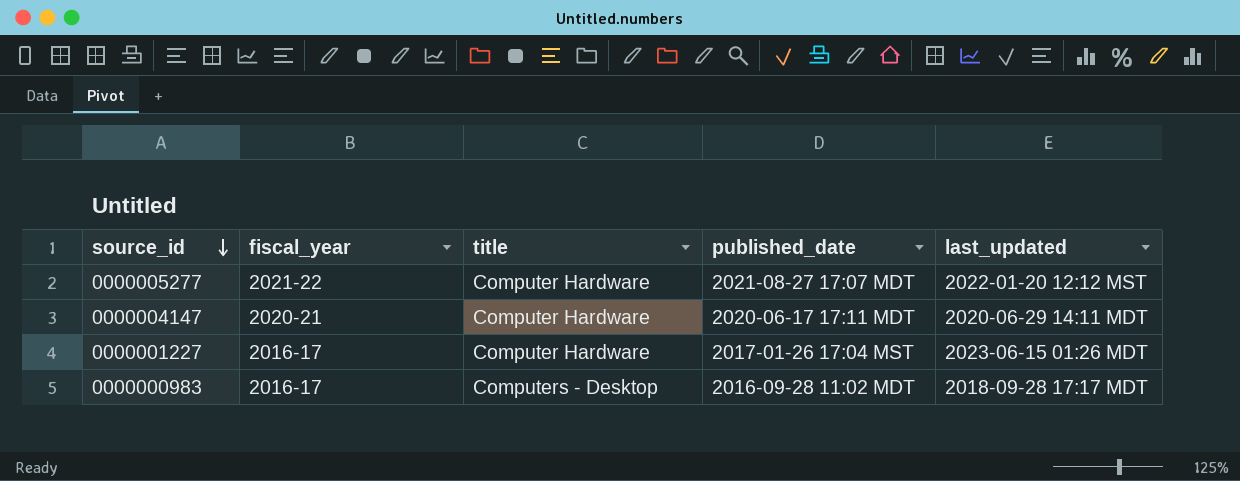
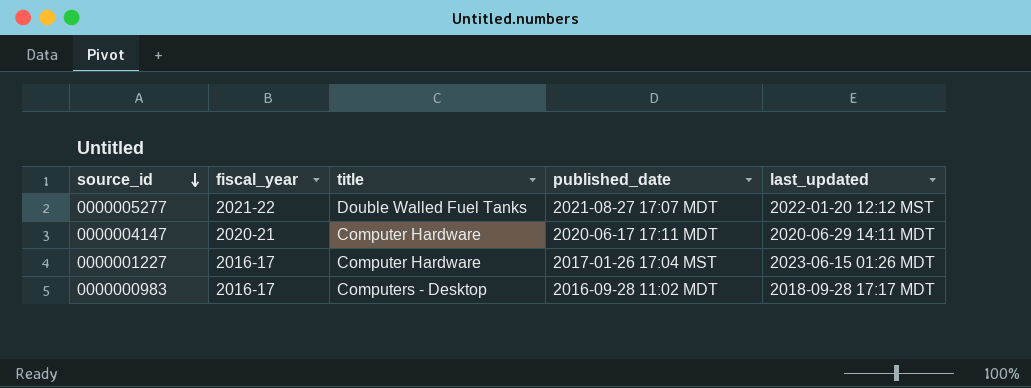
0000005277 | title: Computer Hardware -> Double Walled Fuel Tanks

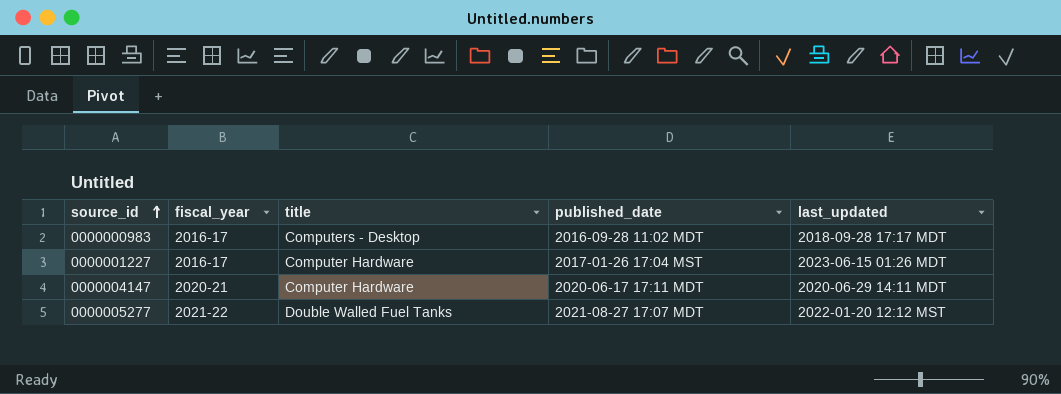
row order: source_id descending -> source_id ascending

